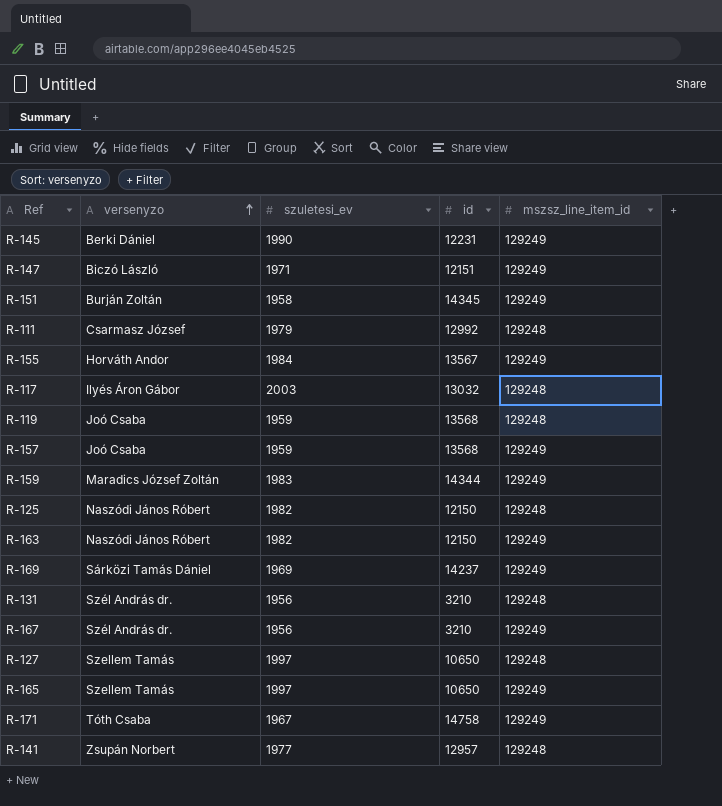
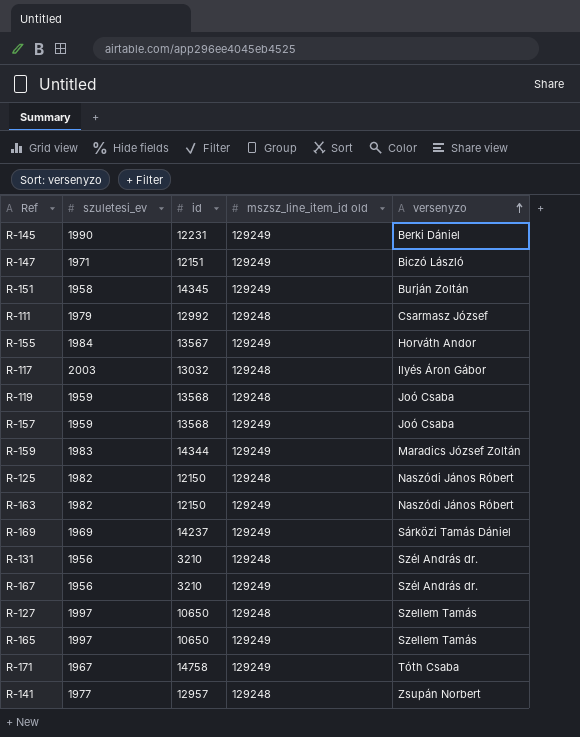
column name: mszsz_line_item_id -> mszsz_line_item_id old
column versenyzo | position: 2 -> 5

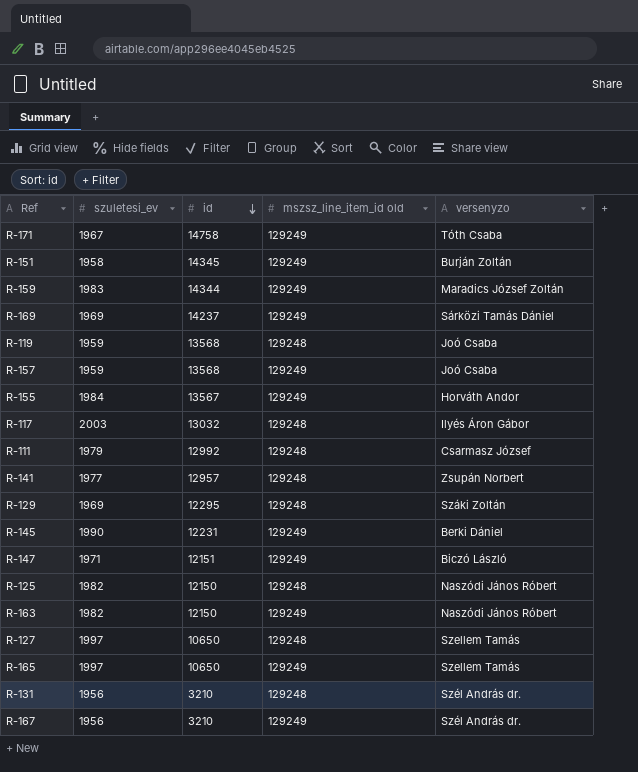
row order: versenyzo ascending -> id descending
row R-129: none -> 1969 | 12295 | 129248 | Száki Zoltán

